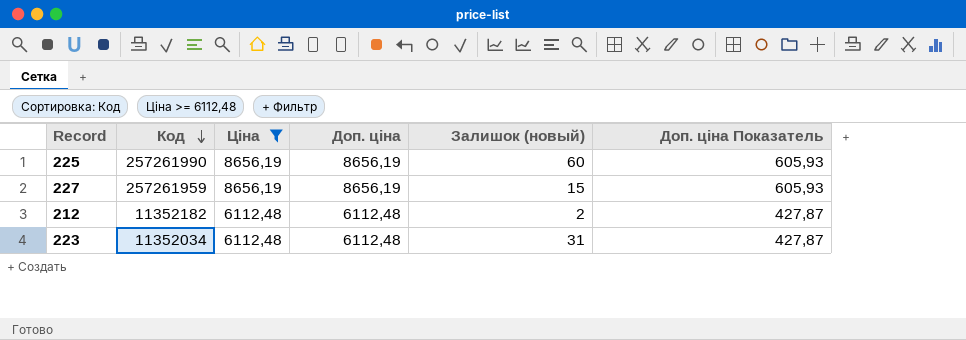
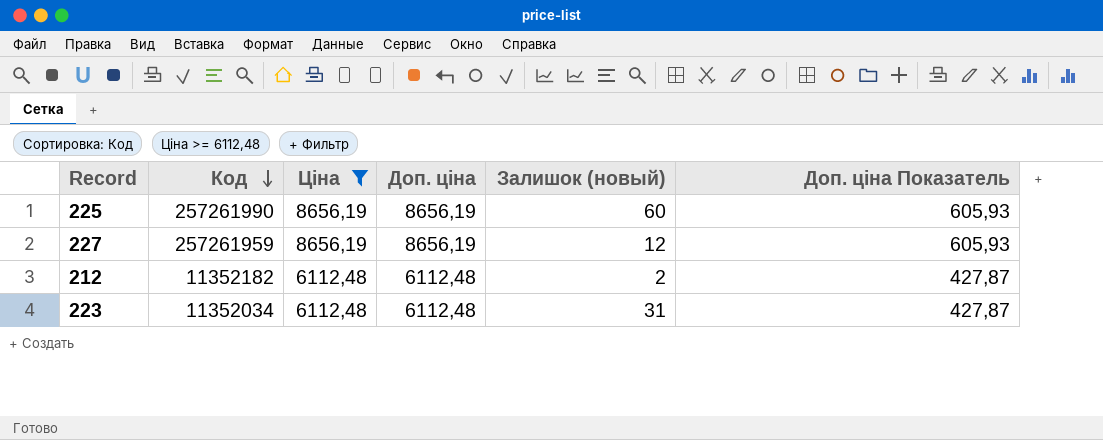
227 | Залишок (новый): 15 -> 12

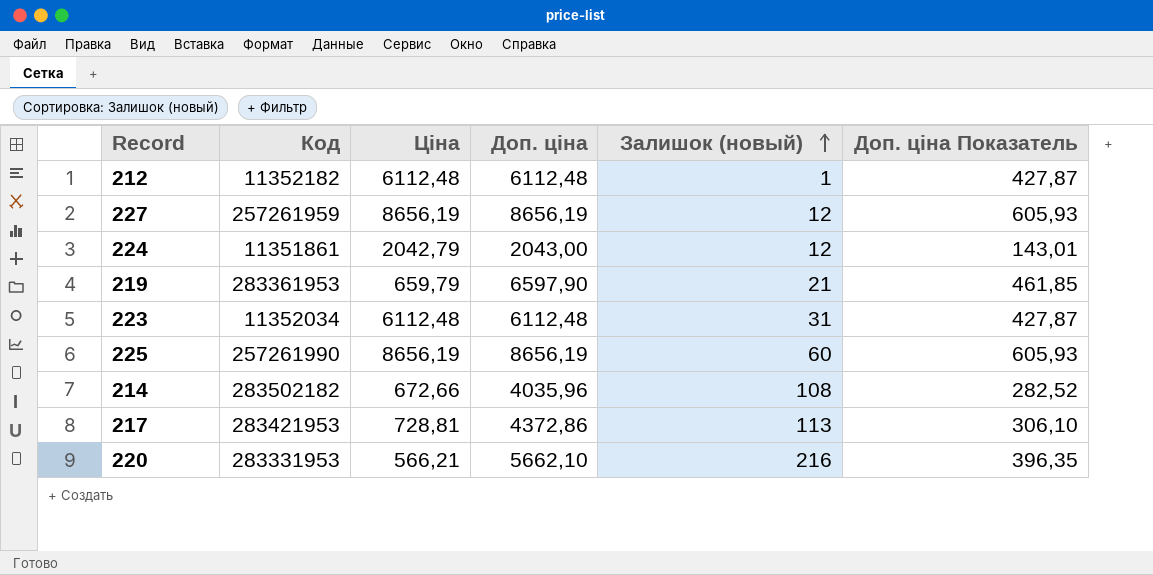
filter: Ціна >= 6112,48 -> none
row order: Код descending -> Залишок (новый) ascending
212 | Залишок (новый): 2 -> 1

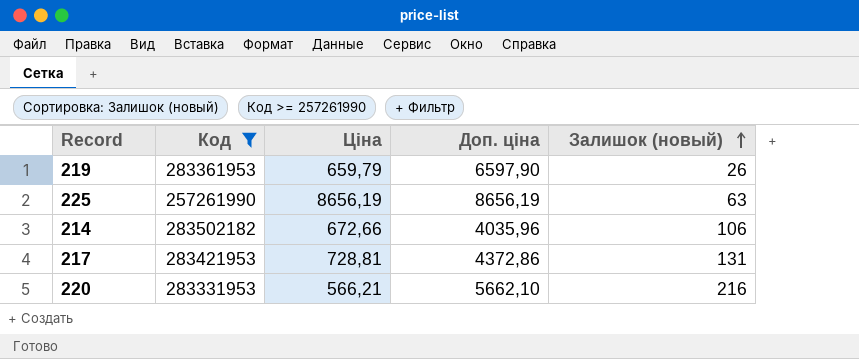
filter: none -> Код >= 257261990
column Доп. ціна Показатель | formula: [Доп. ціна] * 0,07 -> none
219 | Залишок (новый): 21 -> 26
225 | Залишок (новый): 60 -> 63
214 | Залишок (новый): 108 -> 106
217 | Залишок (новый): 113 -> 131

